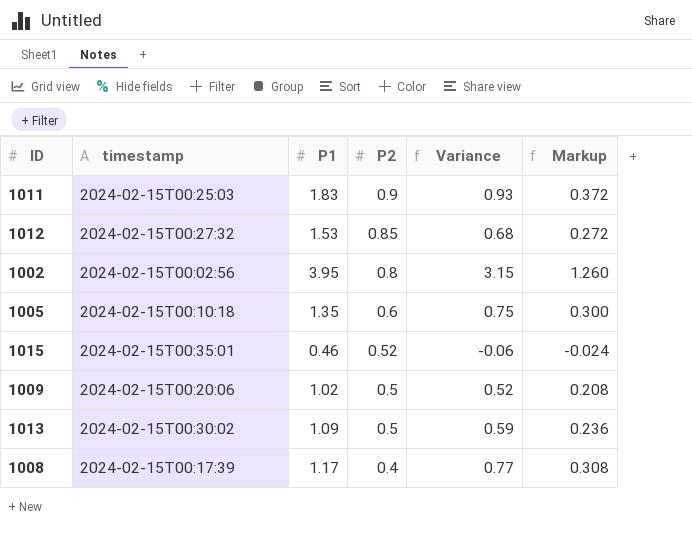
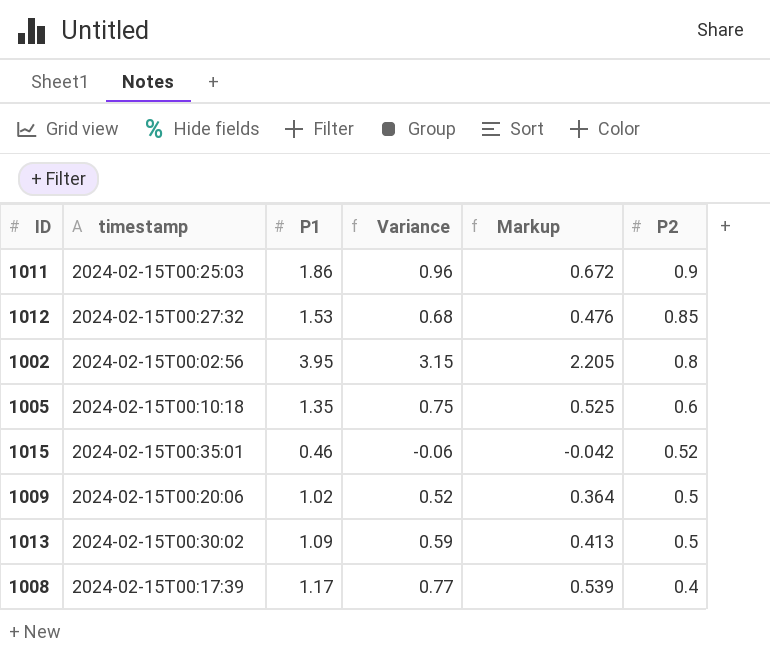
column Markup | formula: [Variance] * 0.4 -> [Variance] * 0.7
column P2 | position: 4 -> 6
1011 | P1: 1.83 -> 1.86
1011 | Variance: 0.93 -> 0.96

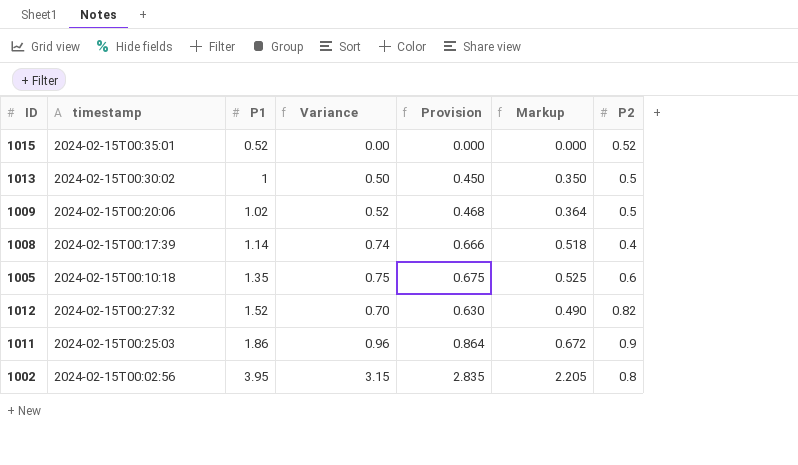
row order: P2 descending -> P1 ascending
column Provision | formula: none -> [Variance] * 0.9
1015 | P1: 0.46 -> 0.52
1015 | Variance: -0.06 -> 0.00
1015 | Markup: -0.042 -> 0.000
1013 | P1: 1.09 -> 1
1013 | Variance: 0.59 -> 0.50
1013 | Markup: 0.413 -> 0.350
1008 | P1: 1.17 -> 1.14
1008 | Variance: 0.77 -> 0.74
1008 | Markup: 0.539 -> 0.518
1012 | P1: 1.53 -> 1.52
1012 | Variance: 0.68 -> 0.70
1012 | Markup: 0.476 -> 0.490
1012 | P2: 0.85 -> 0.82

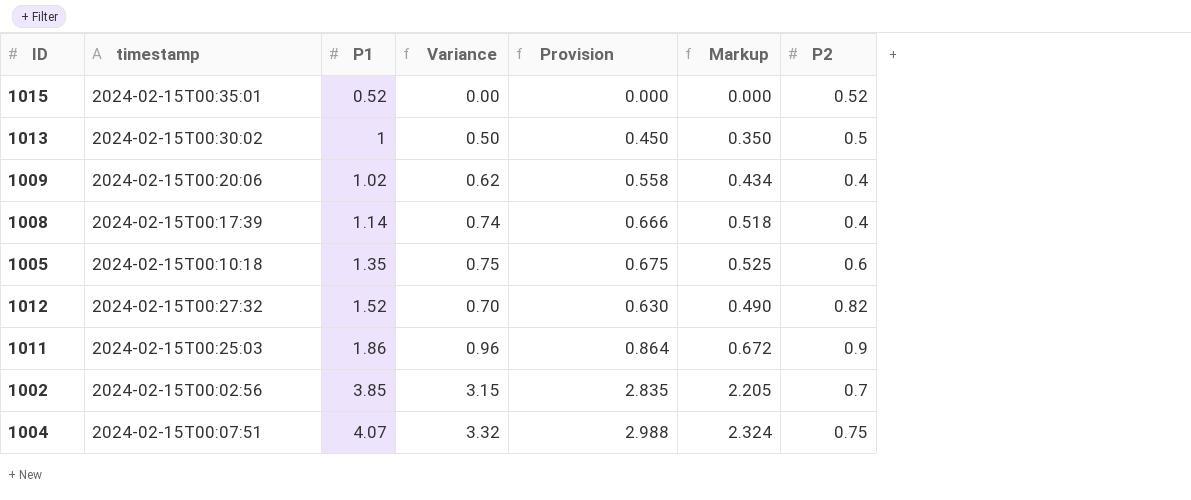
1009 | Variance: 0.52 -> 0.62
1009 | Provision: 0.468 -> 0.558
1009 | Markup: 0.364 -> 0.434
1009 | P2: 0.5 -> 0.4
1002 | P1: 3.95 -> 3.85
1002 | P2: 0.8 -> 0.7
row 1004: none -> 2024-02-15T00:07:51 | 4.07 | 3.32 | 2.988 | 2.324 | 0.75

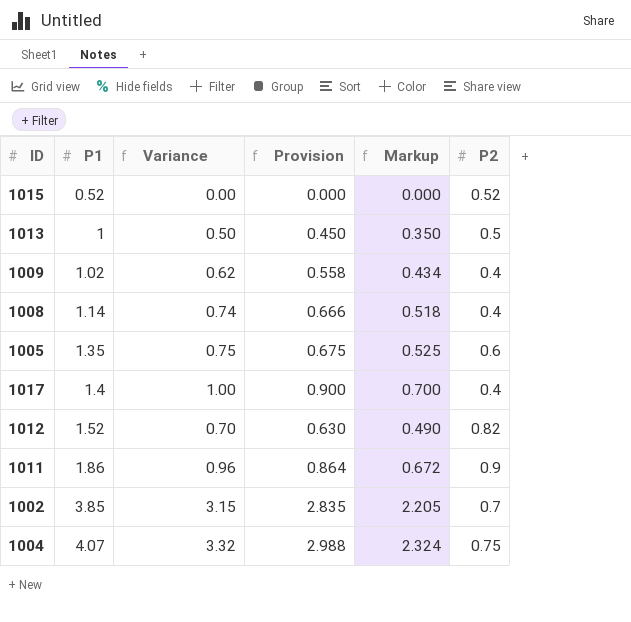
column timestamp | position: 2 -> none
row 1017: none -> 1.4 | 1.00 | 0.900 | 0.700 | 0.4

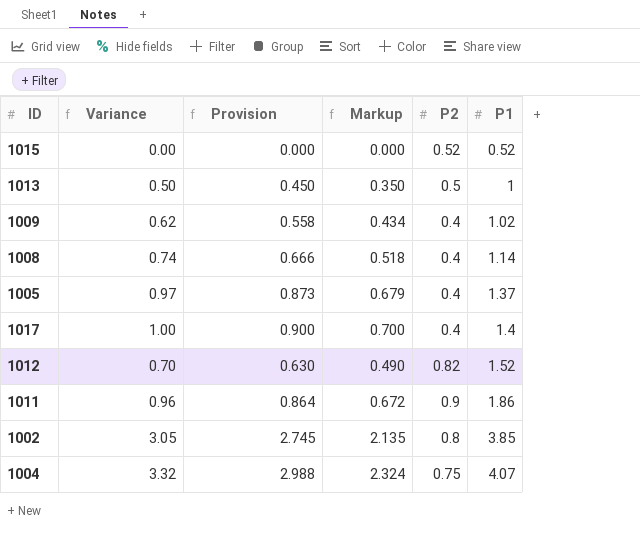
column P1 | position: 2 -> 6
1005 | Variance: 0.75 -> 0.97
1005 | Provision: 0.675 -> 0.873
1005 | Markup: 0.525 -> 0.679
1005 | P2: 0.6 -> 0.4
1005 | P1: 1.35 -> 1.37
1002 | Variance: 3.15 -> 3.05
1002 | Provision: 2.835 -> 2.745
1002 | Markup: 2.205 -> 2.135
1002 | P2: 0.7 -> 0.8

